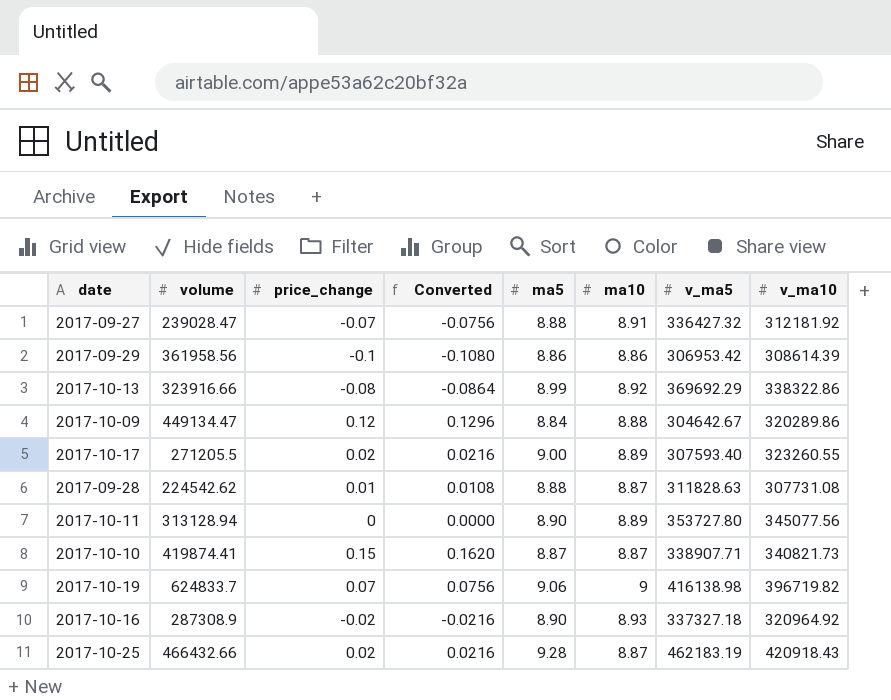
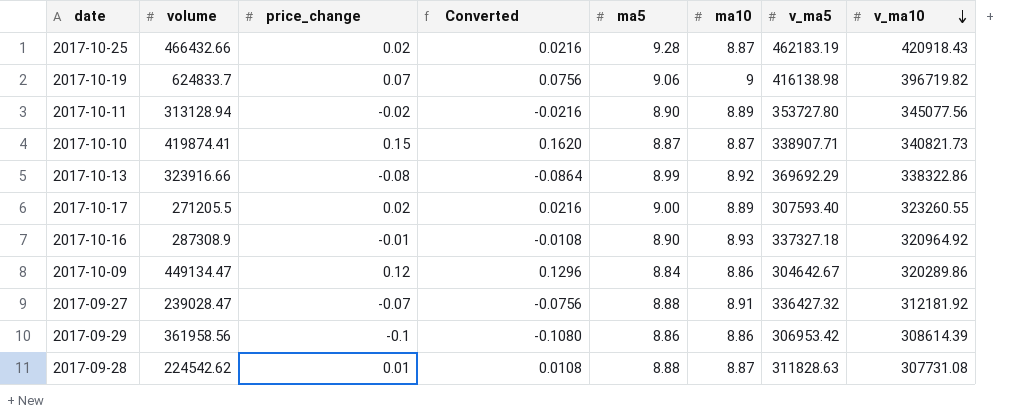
row order: none -> v_ma10 descending
2017-10-11 | price_change: 0 -> -0.02
2017-10-11 | Converted: 0.0000 -> -0.0216
2017-10-16 | price_change: -0.02 -> -0.01
2017-10-16 | Converted: -0.0216 -> -0.0108
2017-10-09 | ma10: 8.88 -> 8.86

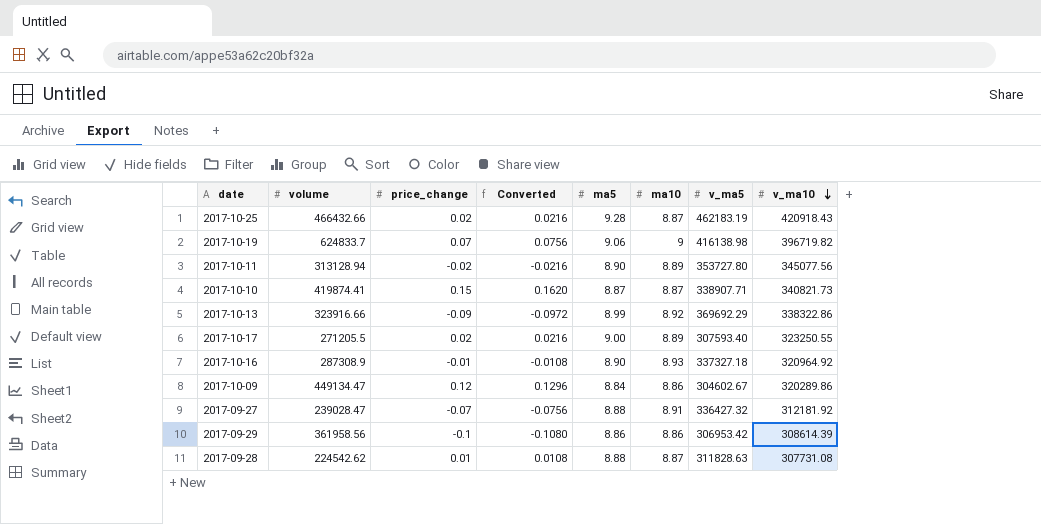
2017-10-13 | price_change: -0.08 -> -0.09
2017-10-13 | Converted: -0.0864 -> -0.0972
2017-10-17 | v_ma10: 323260.55 -> 323250.55
2017-10-09 | v_ma5: 304642.67 -> 304602.67

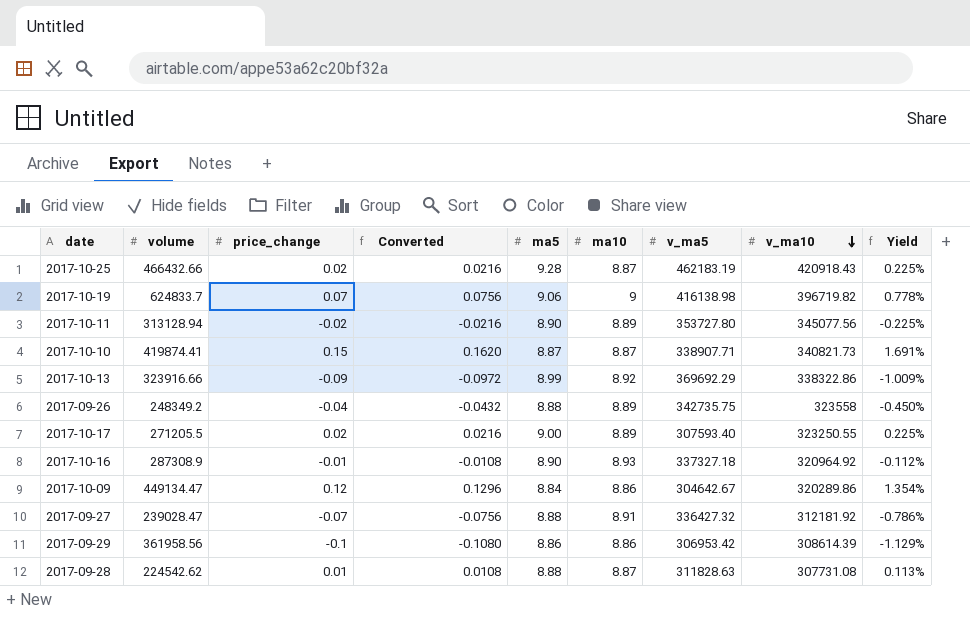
column Yield | formula: none -> [price_change] / [ma10]
row 2017-09-26: none -> 248349.2 | -0.04 | -0.0432 | 8.88 | 8.89 | 342735.75 | 323558 | -0.450%
2017-10-09 | v_ma5: 304602.67 -> 304642.67

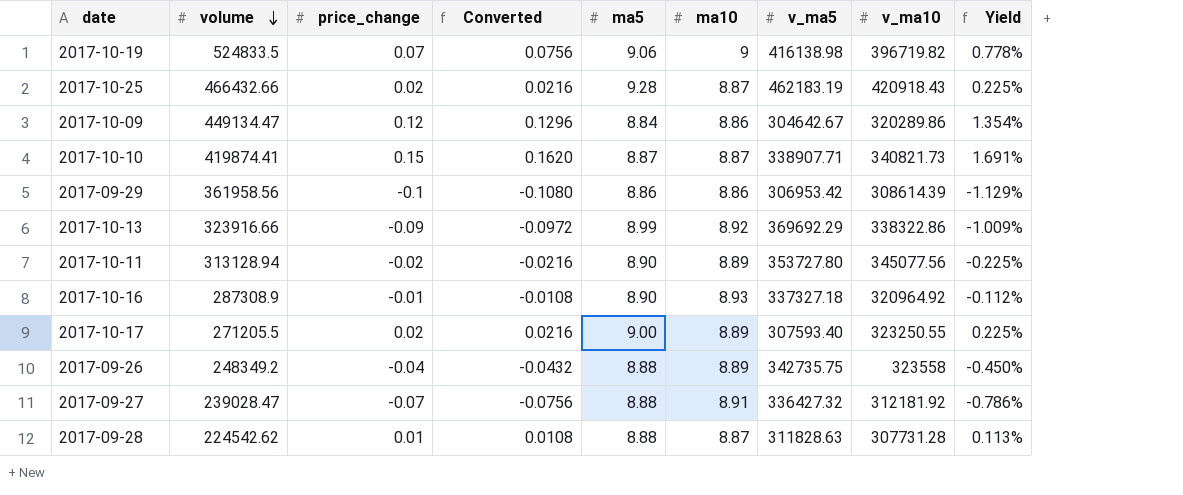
row order: v_ma10 descending -> volume descending
2017-10-19 | volume: 624833.7 -> 524833.5
2017-09-28 | v_ma10: 307731.08 -> 307731.28

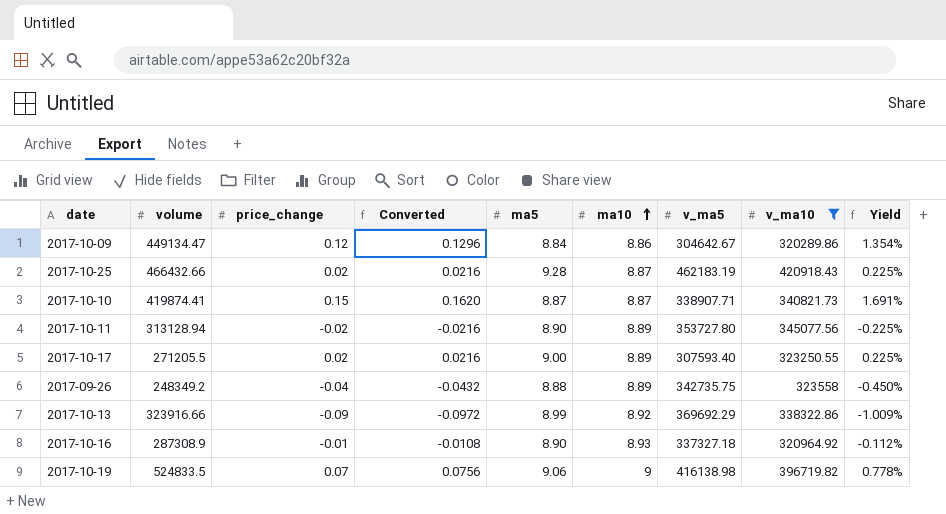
filter: none -> v_ma10 >= 320289.86
row order: volume descending -> ma10 ascending

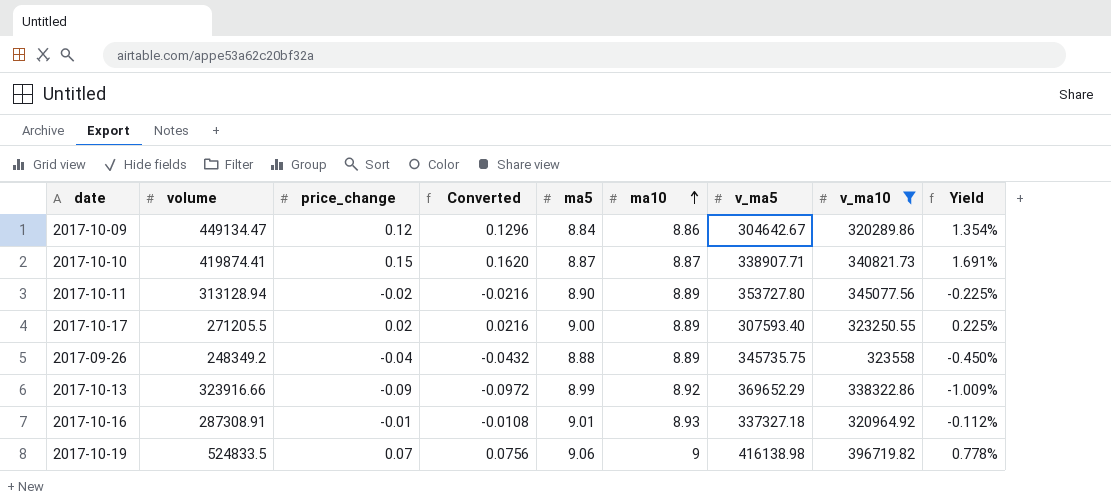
row 2017-10-25: 466432.66 | 0.02 | 0.0216 | 9.28 | 8.87 | 462183.19 | 420918.43 | 0.225% -> none
2017-09-26 | v_ma5: 342735.75 -> 345735.75
2017-10-13 | v_ma5: 369692.29 -> 369652.29
2017-10-16 | volume: 287308.9 -> 287308.91
2017-10-16 | ma5: 8.90 -> 9.01

